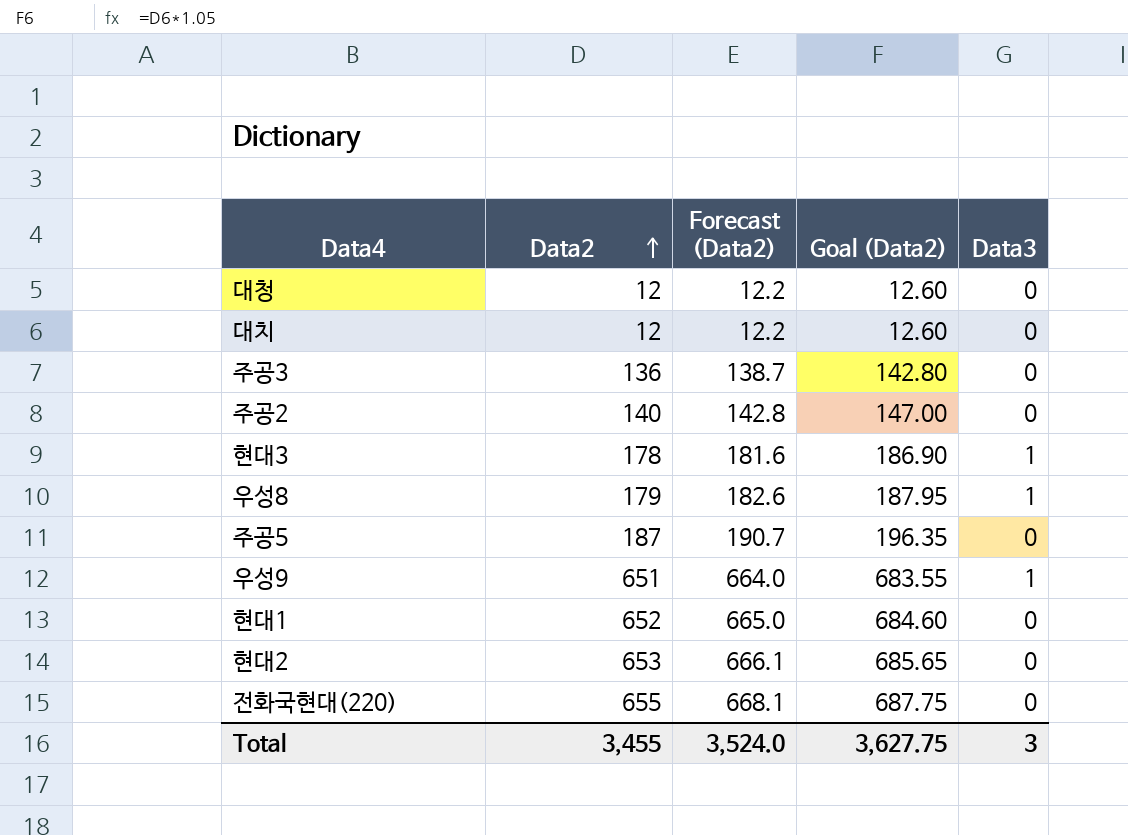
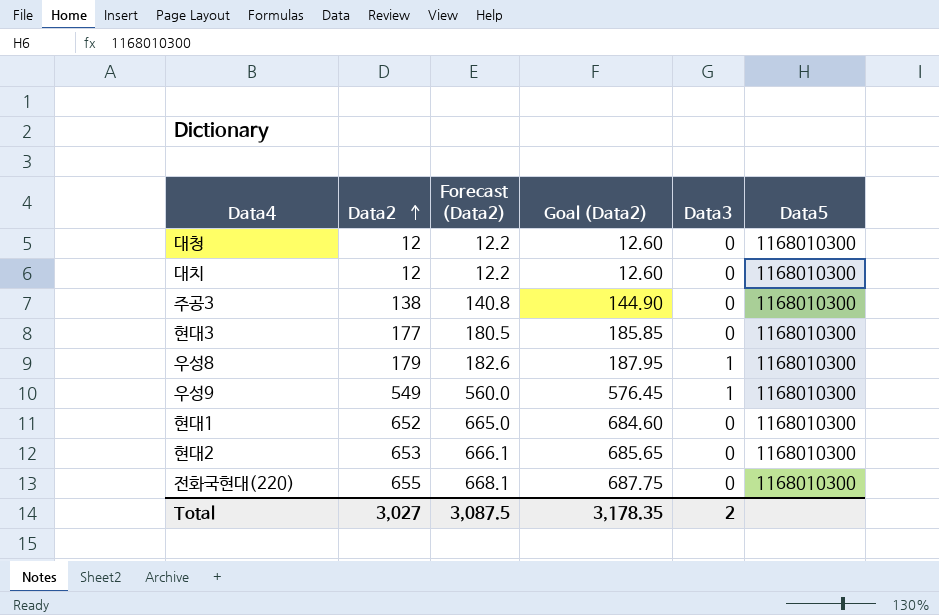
column Data5 | position: none -> 6
row 주공2: 140 | 142.8 | 147.00 | 0 -> none
row 주공5: 187 | 190.7 | 196.35 | 0 -> none
주공3 | Data2: 136 -> 138
주공3 | Forecast (Data2): 138.7 -> 140.8
주공3 | Goal (Data2): 142.80 -> 144.90
현대3 | Data2: 178 -> 177
현대3 | Forecast (Data2): 181.6 -> 180.5
현대3 | Goal (Data2): 186.90 -> 185.85
현대3 | Data3: 1 -> 0
우성9 | Data2: 651 -> 549
우성9 | Forecast (Data2): 664.0 -> 560.0
우성9 | Goal (Data2): 683.55 -> 576.45
Total | Data2: 3,455 -> 3,027
Total | Forecast (Data2): 3,524.0 -> 3,087.5
Total | Goal (Data2): 3,627.75 -> 3,178.35
Total | Data3: 3 -> 2

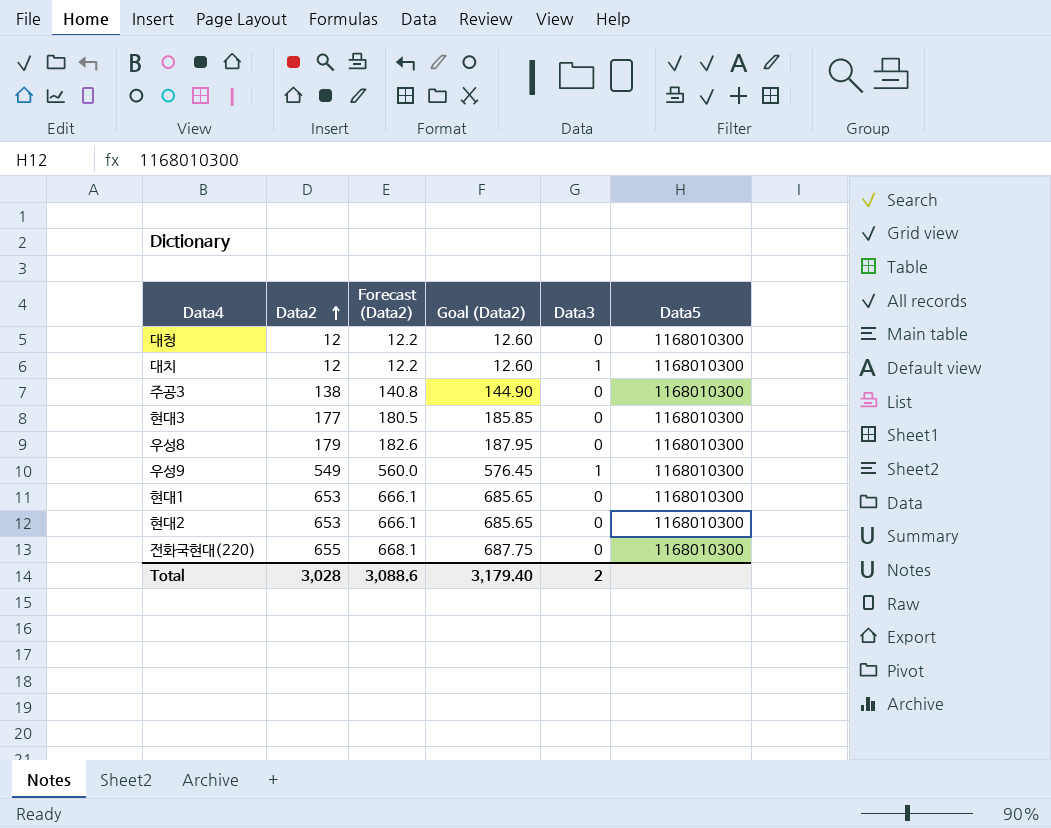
대치 | Data3: 0 -> 1
우성8 | Data3: 1 -> 0
현대1 | Data2: 652 -> 653
현대1 | Forecast (Data2): 665.0 -> 666.1
현대1 | Goal (Data2): 684.60 -> 685.65
Total | Data2: 3,027 -> 3,028
Total | Forecast (Data2): 3,087.5 -> 3,088.6
Total | Goal (Data2): 3,178.35 -> 3,179.40

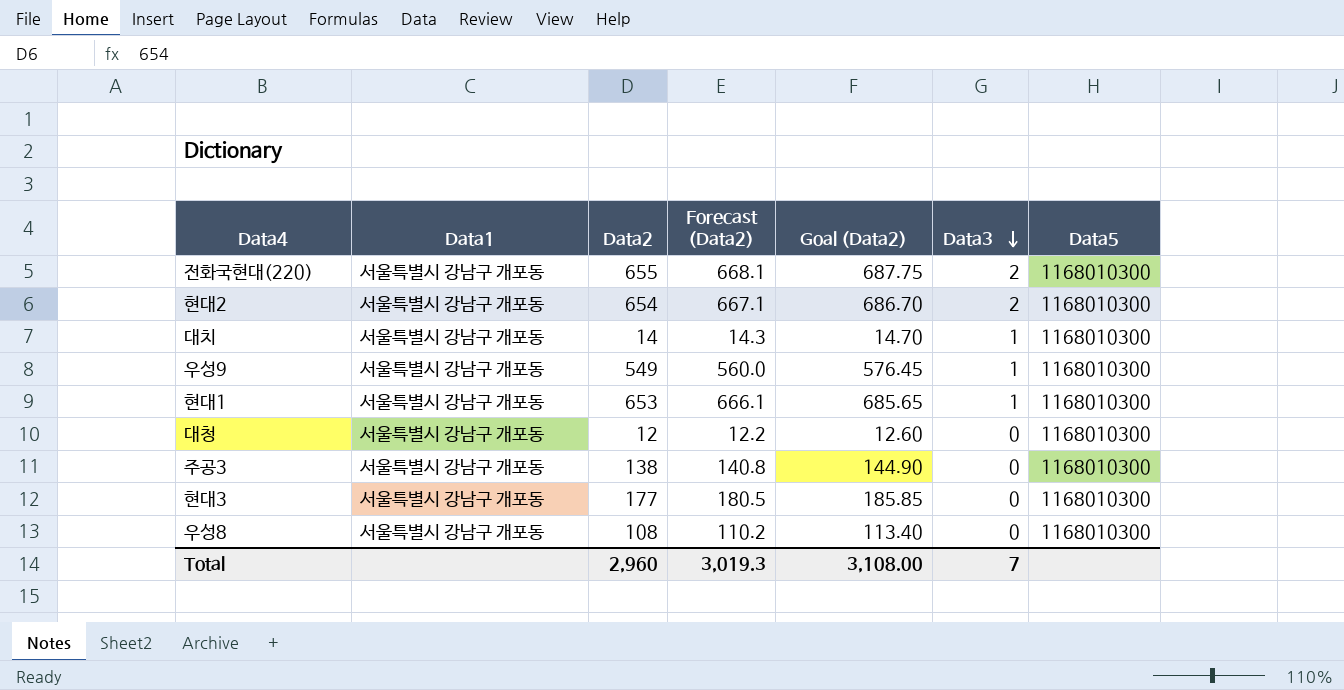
row order: Data2 ascending -> Data3 descending
column Data1 | position: none -> 2
전화국현대(220) | Data3: 0 -> 2
현대2 | Data2: 653 -> 654
현대2 | Forecast (Data2): 666.1 -> 667.1
현대2 | Goal (Data2): 685.65 -> 686.70
현대2 | Data3: 0 -> 2
대치 | Data2: 12 -> 14
대치 | Forecast (Data2): 12.2 -> 14.3
대치 | Goal (Data2): 12.60 -> 14.70
현대1 | Data3: 0 -> 1
우성8 | Data2: 179 -> 108
우성8 | Forecast (Data2): 182.6 -> 110.2
우성8 | Goal (Data2): 187.95 -> 113.40
Total | Data2: 3,028 -> 2,960
Total | Forecast (Data2): 3,088.6 -> 3,019.3
Total | Goal (Data2): 3,179.40 -> 3,108.00
Total | Data3: 2 -> 7

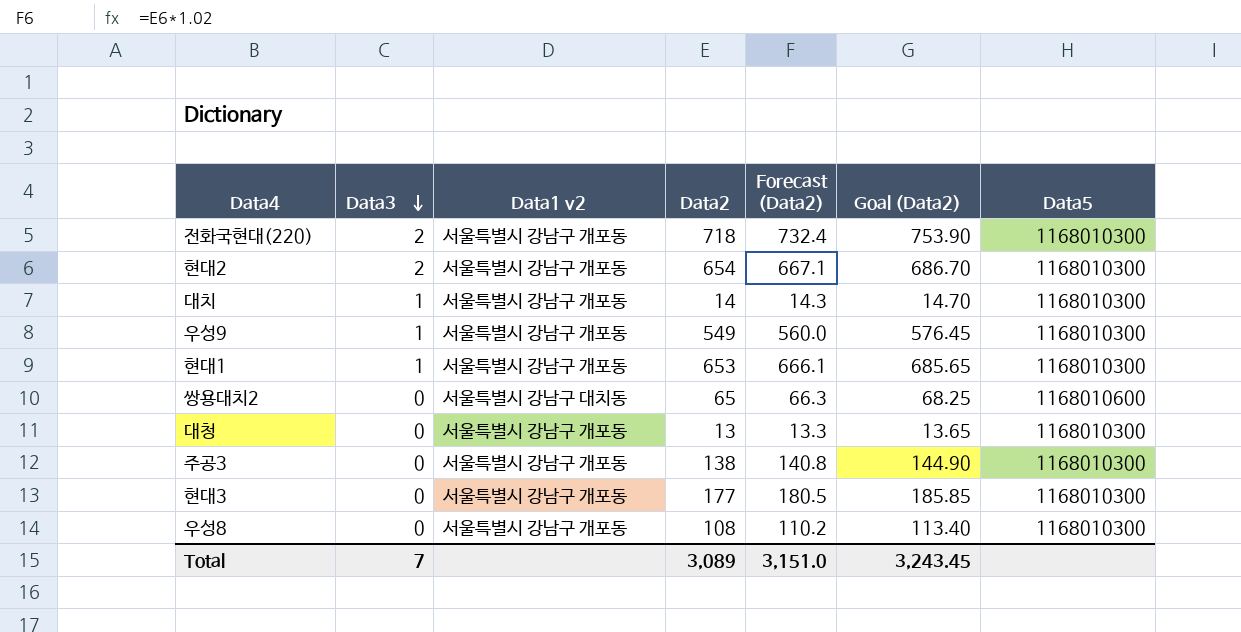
column Data3 | position: 6 -> 2
column name: Data1 -> Data1 v2
전화국현대(220) | Data2: 655 -> 718
전화국현대(220) | Forecast (Data2): 668.1 -> 732.4
전화국현대(220) | Goal (Data2): 687.75 -> 753.90
row 쌍용대치2: none -> 0 | 서울특별시 강남구 대치동 | 65 | 66.3 | 68.25 | 1168010600
대청 | Data2: 12 -> 13
대청 | Forecast (Data2): 12.2 -> 13.3
대청 | Goal (Data2): 12.60 -> 13.65
Total | Data2: 2,960 -> 3,089
Total | Forecast (Data2): 3,019.3 -> 3,151.0
Total | Goal (Data2): 3,108.00 -> 3,243.45

